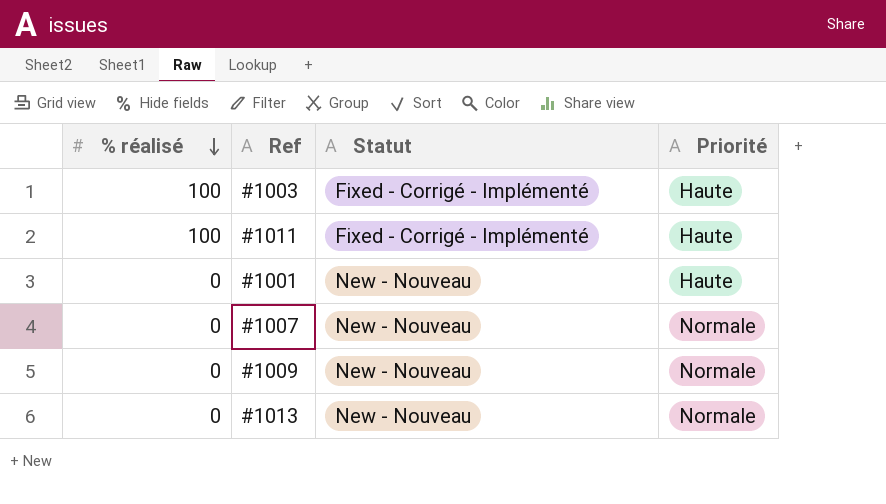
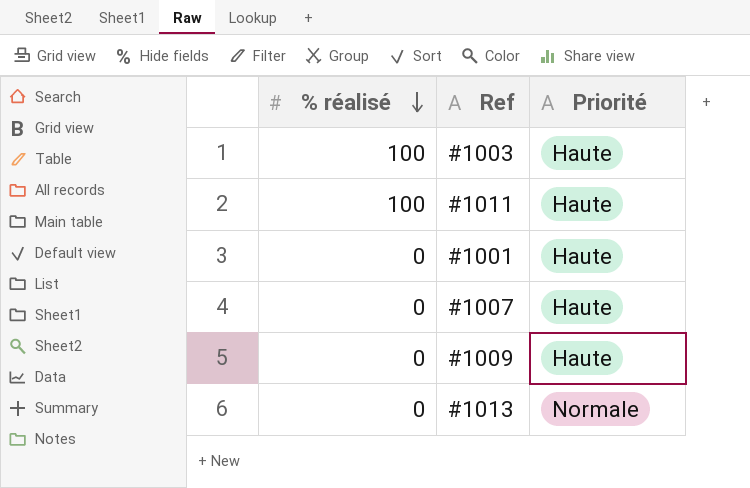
column Statut | position: 3 -> none
#1007 | Priorité: Normale -> Haute
#1009 | Priorité: Normale -> Haute

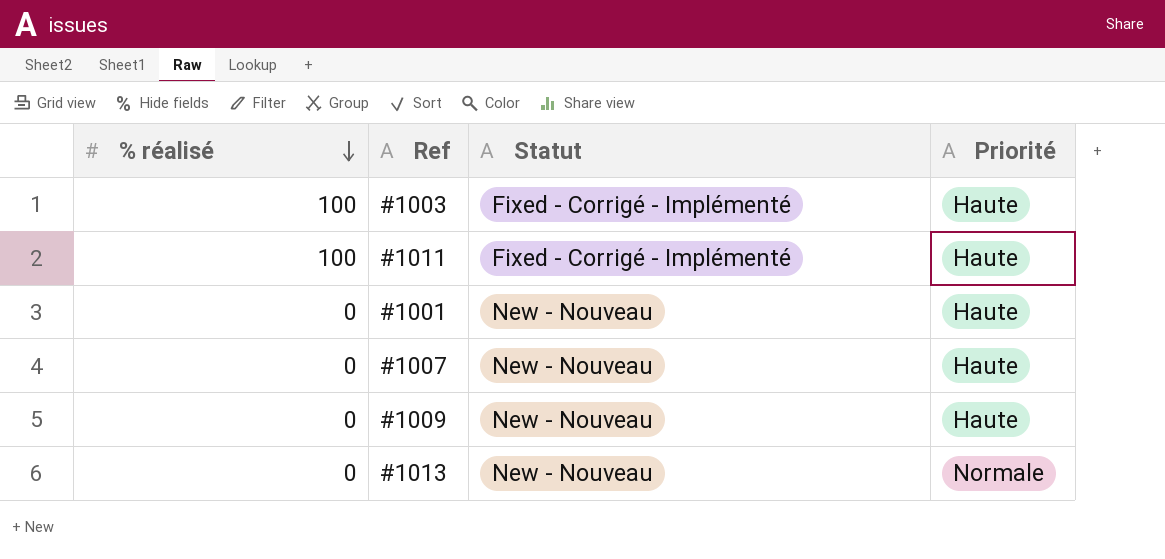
column Statut | position: none -> 3

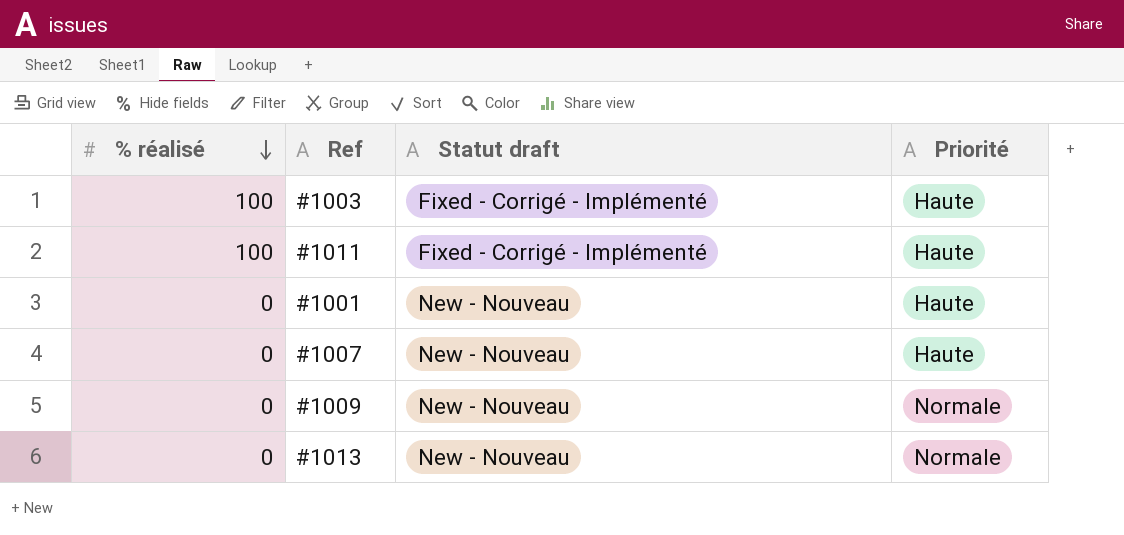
column name: Statut -> Statut draft
#1009 | Priorité: Haute -> Normale

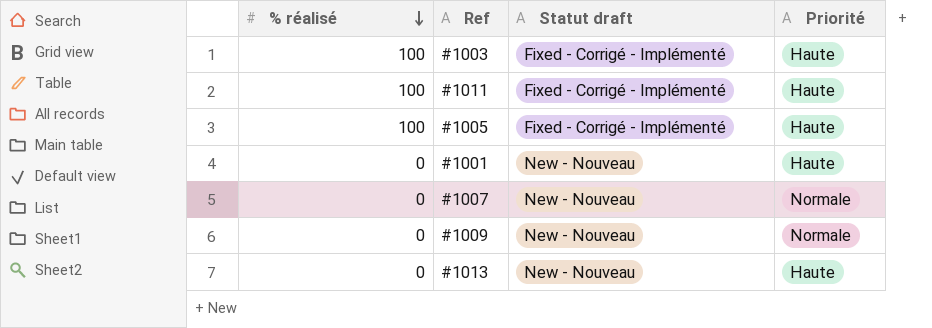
row #1005: none -> 100 | Fixed - Corrigé - Implémenté | Haute
#1007 | Priorité: Haute -> Normale
#1013 | Priorité: Normale -> Haute

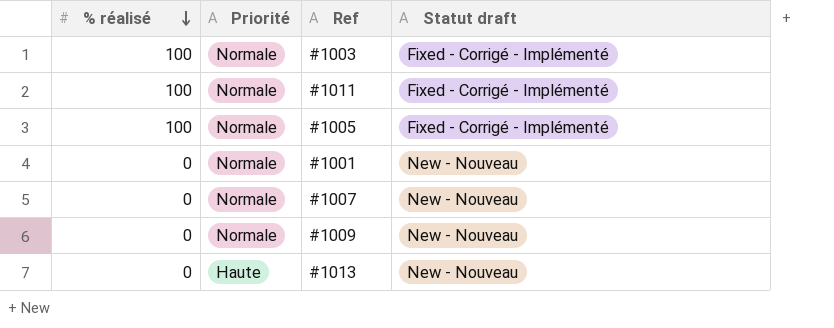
column Priorité | position: 4 -> 2
#1003 | Priorité: Haute -> Normale
#1011 | Priorité: Haute -> Normale
#1005 | Priorité: Haute -> Normale
#1001 | Priorité: Haute -> Normale

